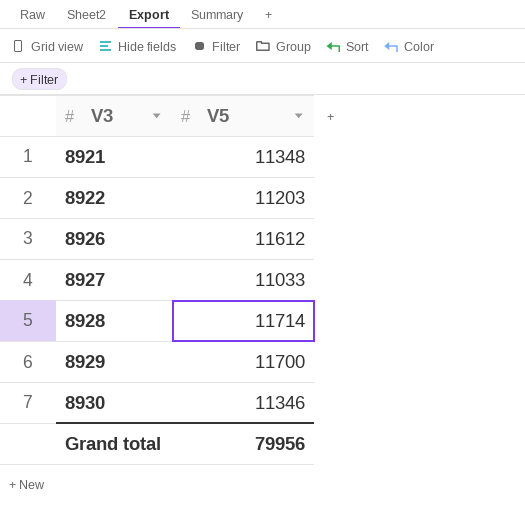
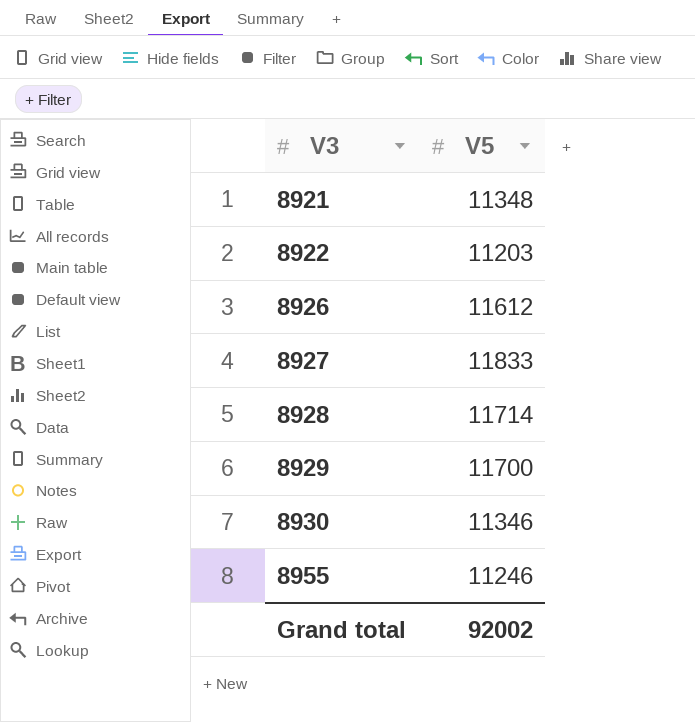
8927 | V5: 11033 -> 11833
row 8955: none -> 11246
Grand total | V5: 79956 -> 92002

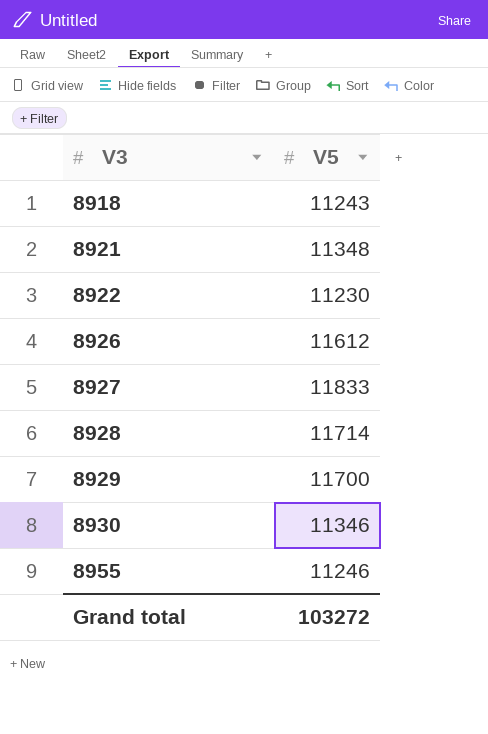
row 8918: none -> 11243
8922 | V5: 11203 -> 11230
Grand total | V5: 92002 -> 103272

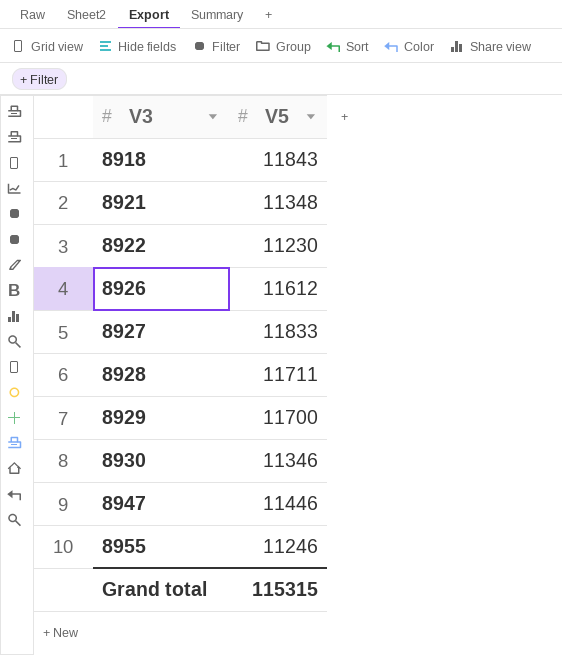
8918 | V5: 11243 -> 11843
8928 | V5: 11714 -> 11711
row 8947: none -> 11446
Grand total | V5: 103272 -> 115315

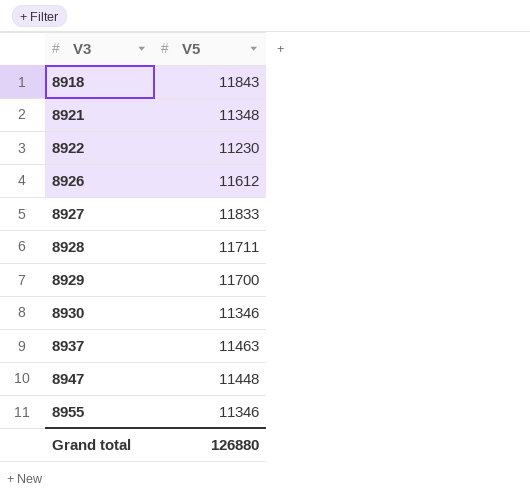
row 8937: none -> 11463
8947 | V5: 11446 -> 11448
8955 | V5: 11246 -> 11346
Grand total | V5: 115315 -> 126880

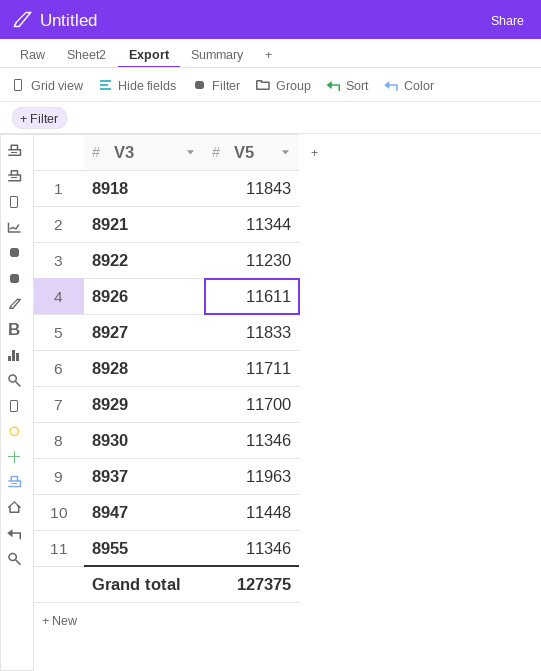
8921 | V5: 11348 -> 11344
8926 | V5: 11612 -> 11611
8937 | V5: 11463 -> 11963
Grand total | V5: 126880 -> 127375

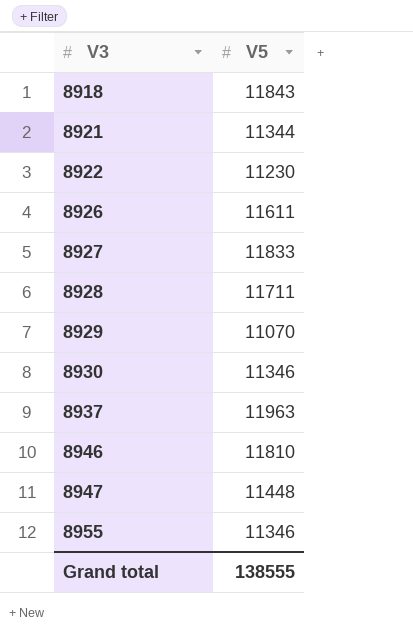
8929 | V5: 11700 -> 11070
row 8946: none -> 11810
Grand total | V5: 127375 -> 138555

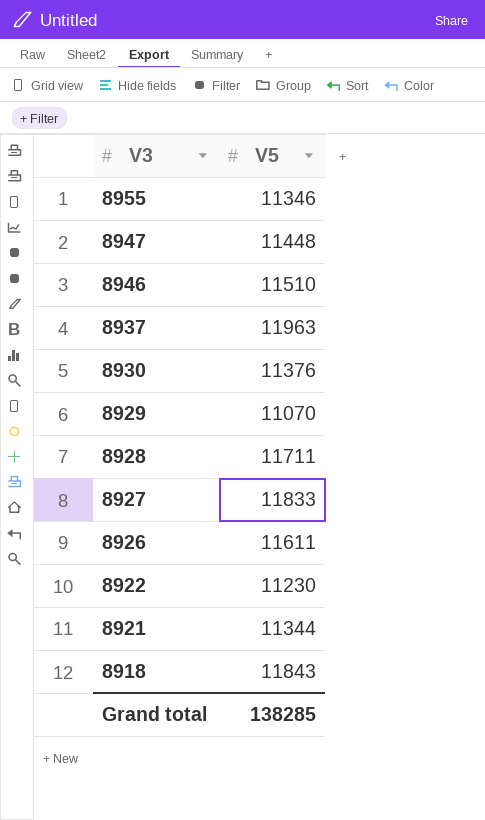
row order: V3 ascending -> V3 descending
8946 | V5: 11810 -> 11510
8930 | V5: 11346 -> 11376
Grand total | V5: 138555 -> 138285

